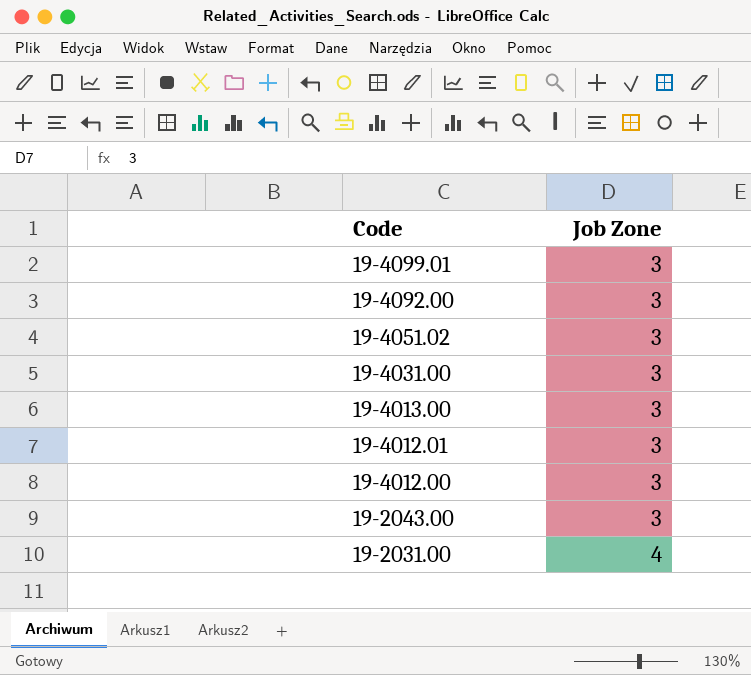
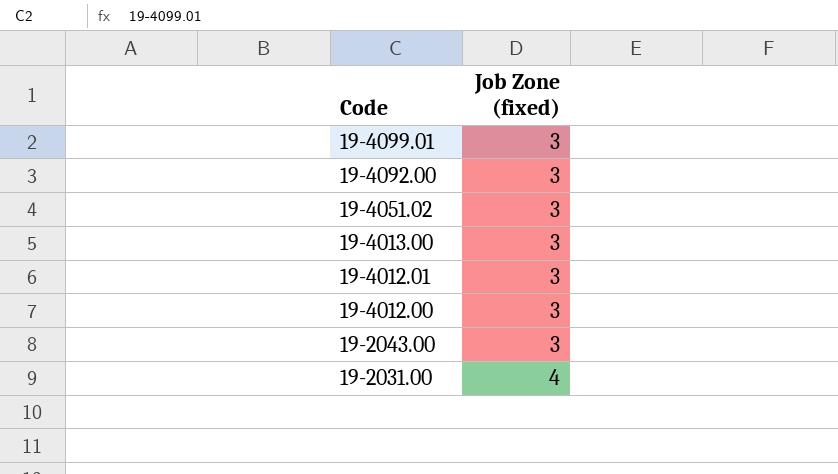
column name: Job Zone -> Job Zone (fixed)
row 19-4031.00: 3 -> none

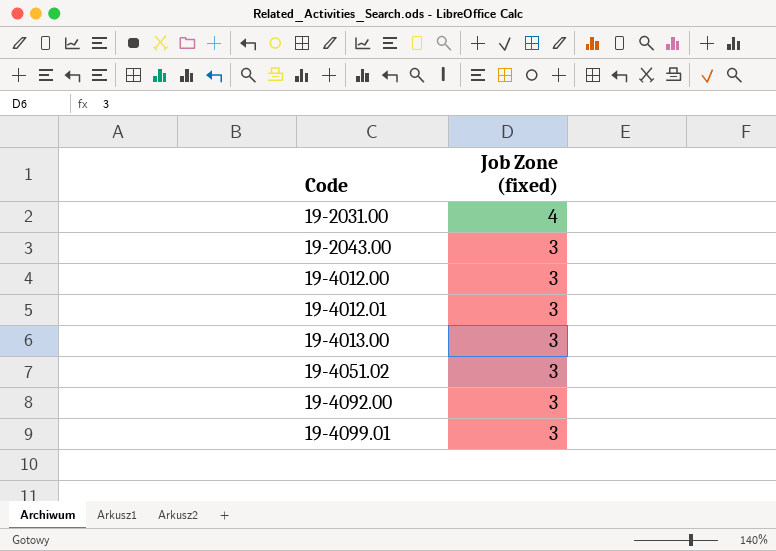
row order: Code descending -> Code ascending

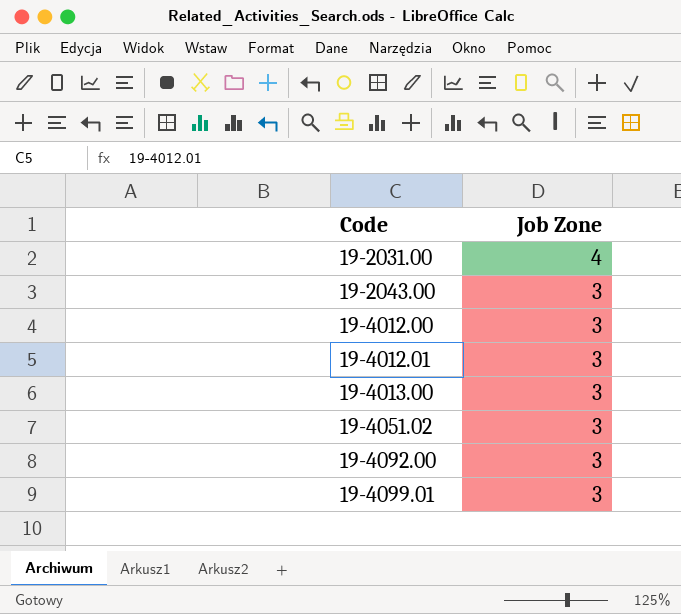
column name: Job Zone (fixed) -> Job Zone

